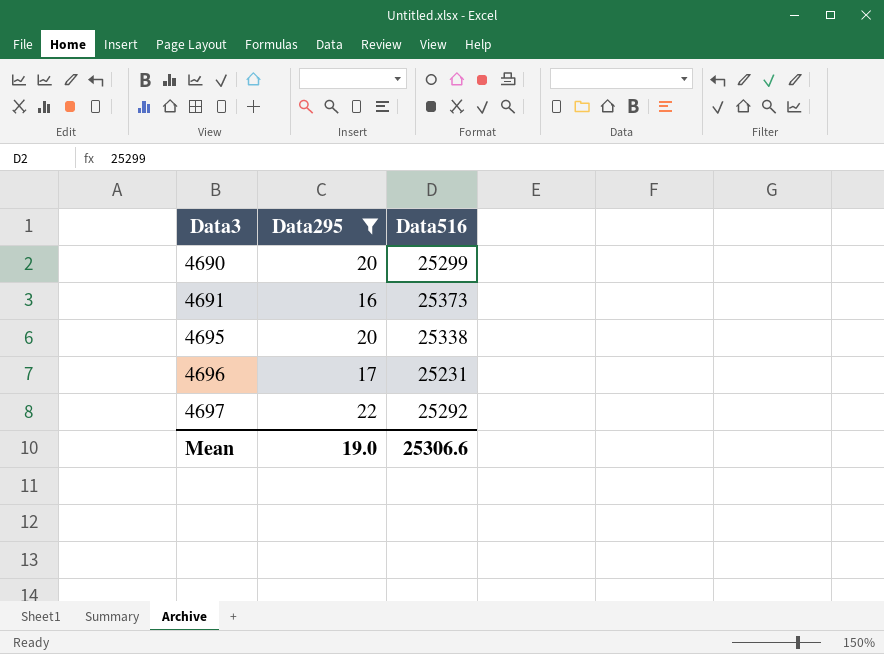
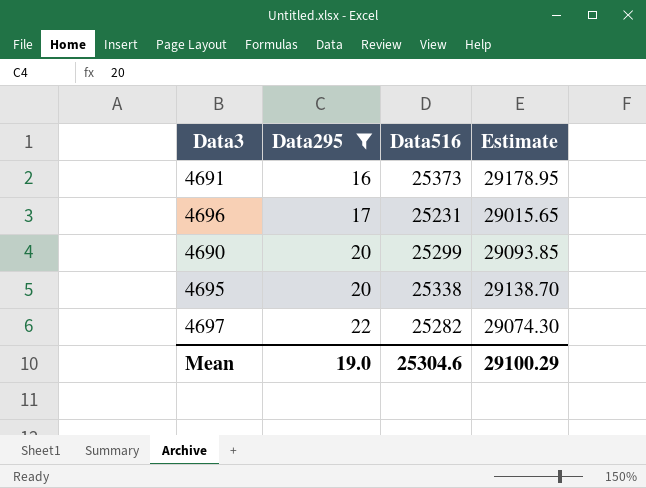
row order: Data3 ascending -> Data295 ascending
column Estimate | formula: none -> [Data516] * 1.15
4697 | Data516: 25292 -> 25282
Mean | Data516: 25306.6 -> 25304.6

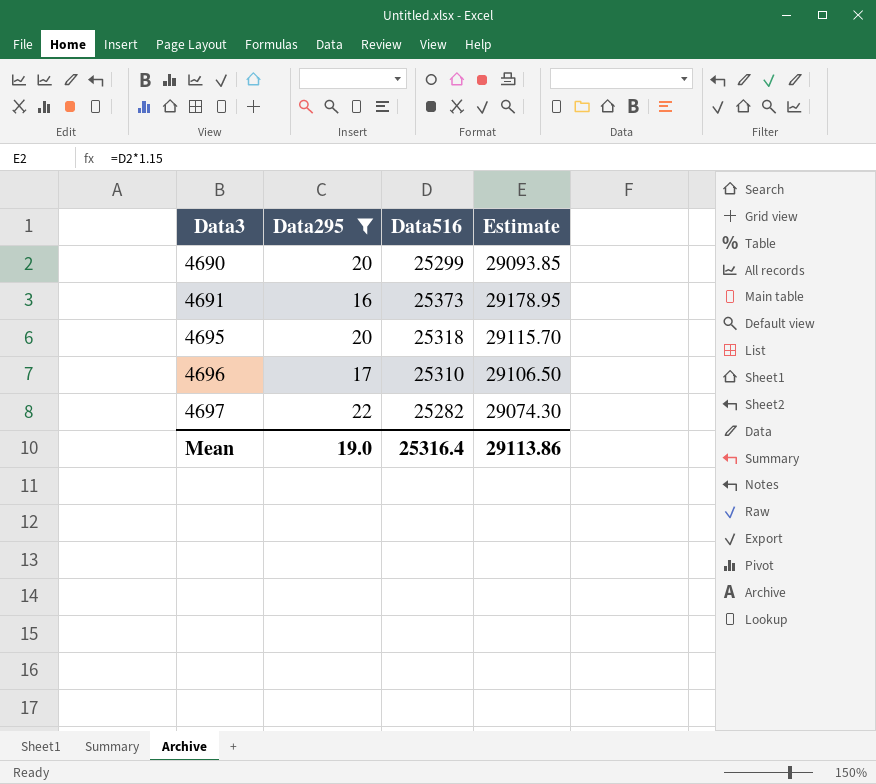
row order: Data295 ascending -> Data3 ascending
4695 | Data516: 25338 -> 25318
4695 | Estimate: 29138.70 -> 29115.70
4696 | Data516: 25231 -> 25310
4696 | Estimate: 29015.65 -> 29106.50
Mean | Data516: 25304.6 -> 25316.4
Mean | Estimate: 29100.29 -> 29113.86

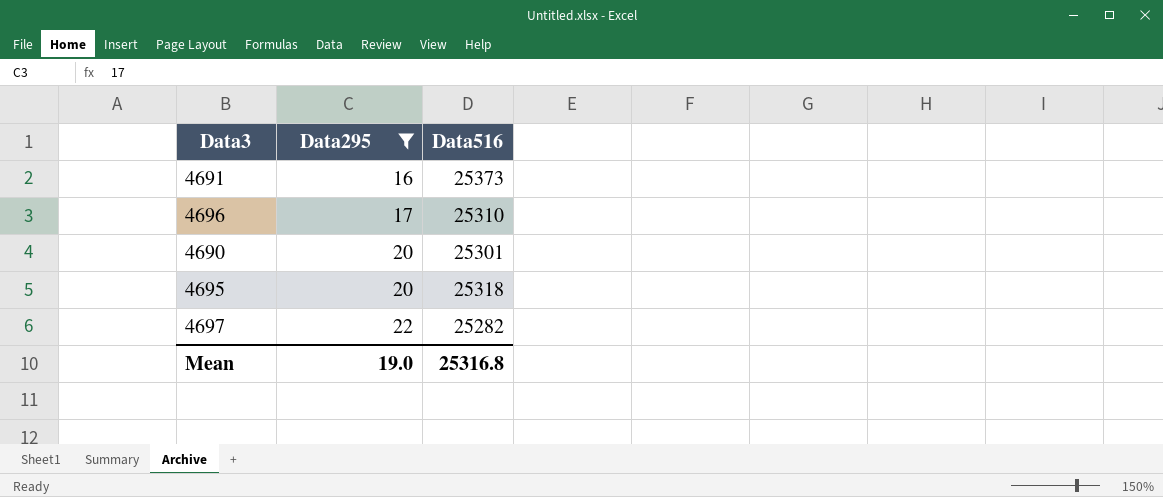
row order: Data3 ascending -> Data295 ascending
column Estimate | formula: [Data516] * 1.15 -> none
4690 | Data516: 25299 -> 25301
Mean | Data516: 25316.4 -> 25316.8

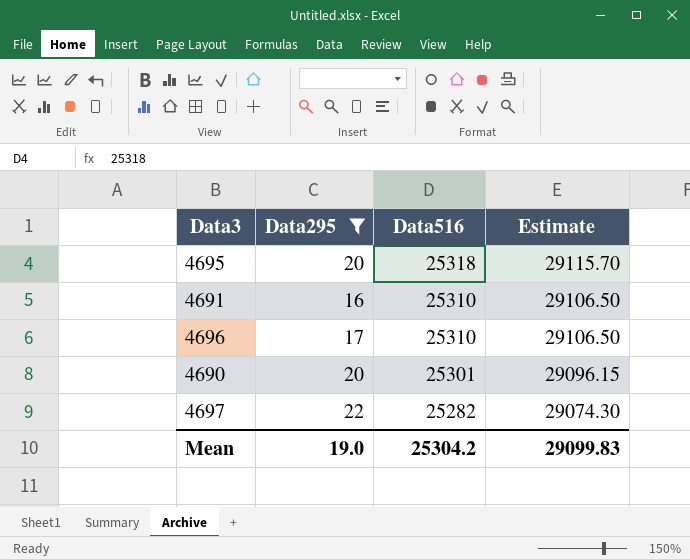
row order: Data295 ascending -> Data516 descending
column Estimate | formula: none -> [Data516] * 1.15
4691 | Data516: 25373 -> 25310
Mean | Data516: 25316.8 -> 25304.2

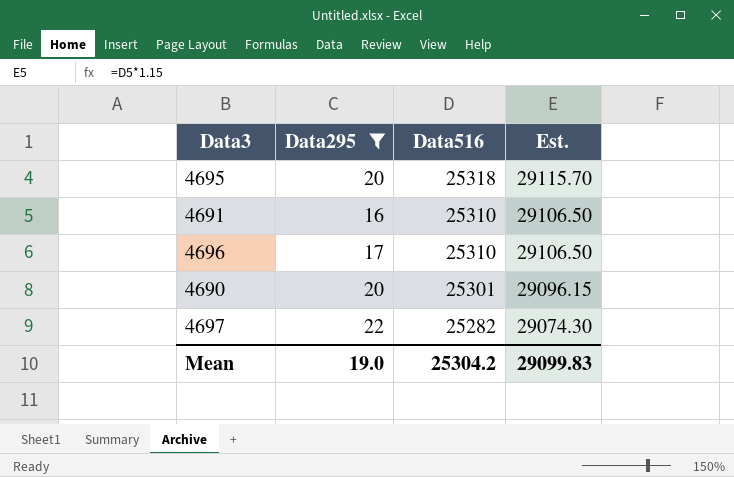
column name: Estimate -> Est.

